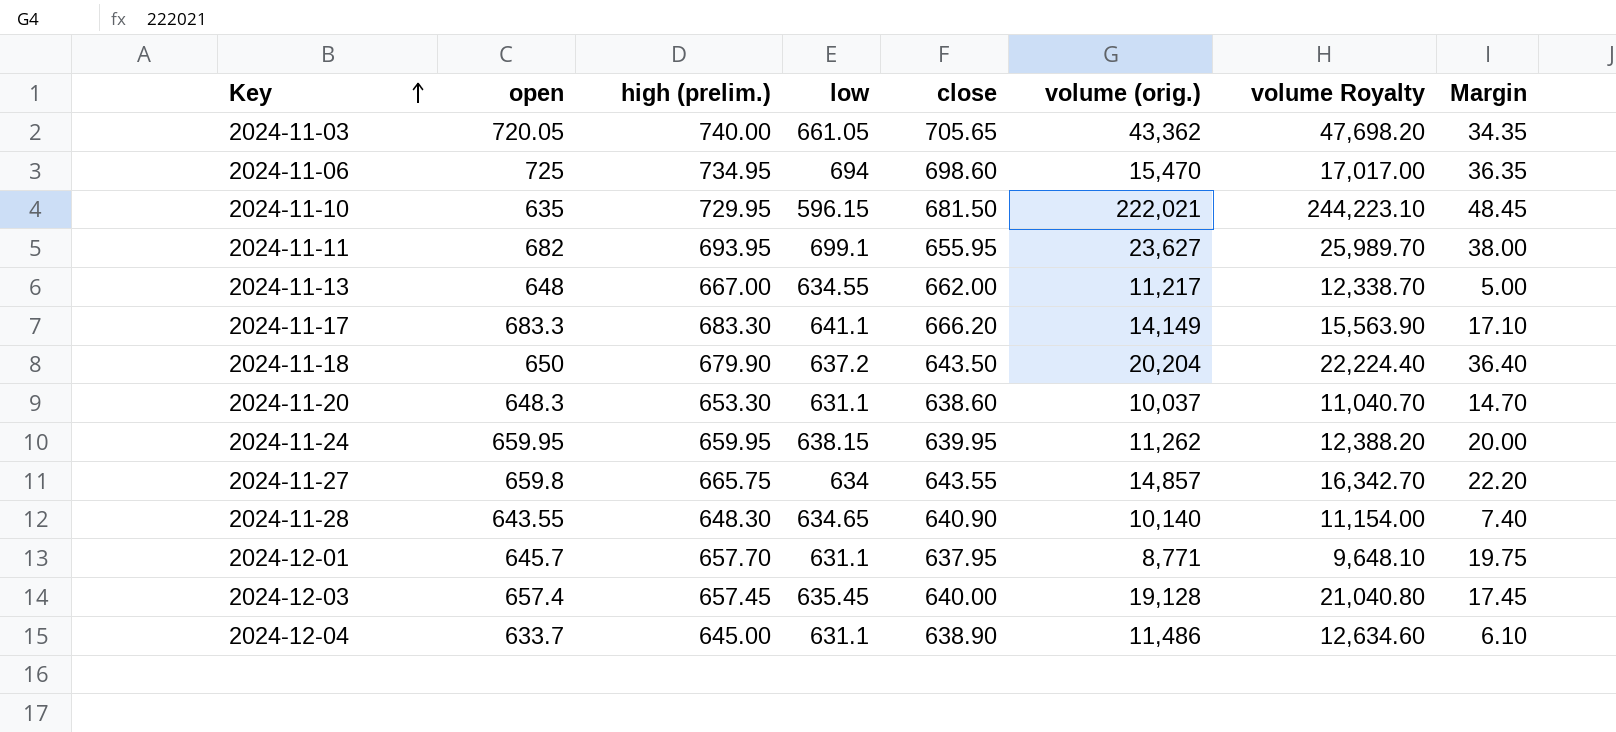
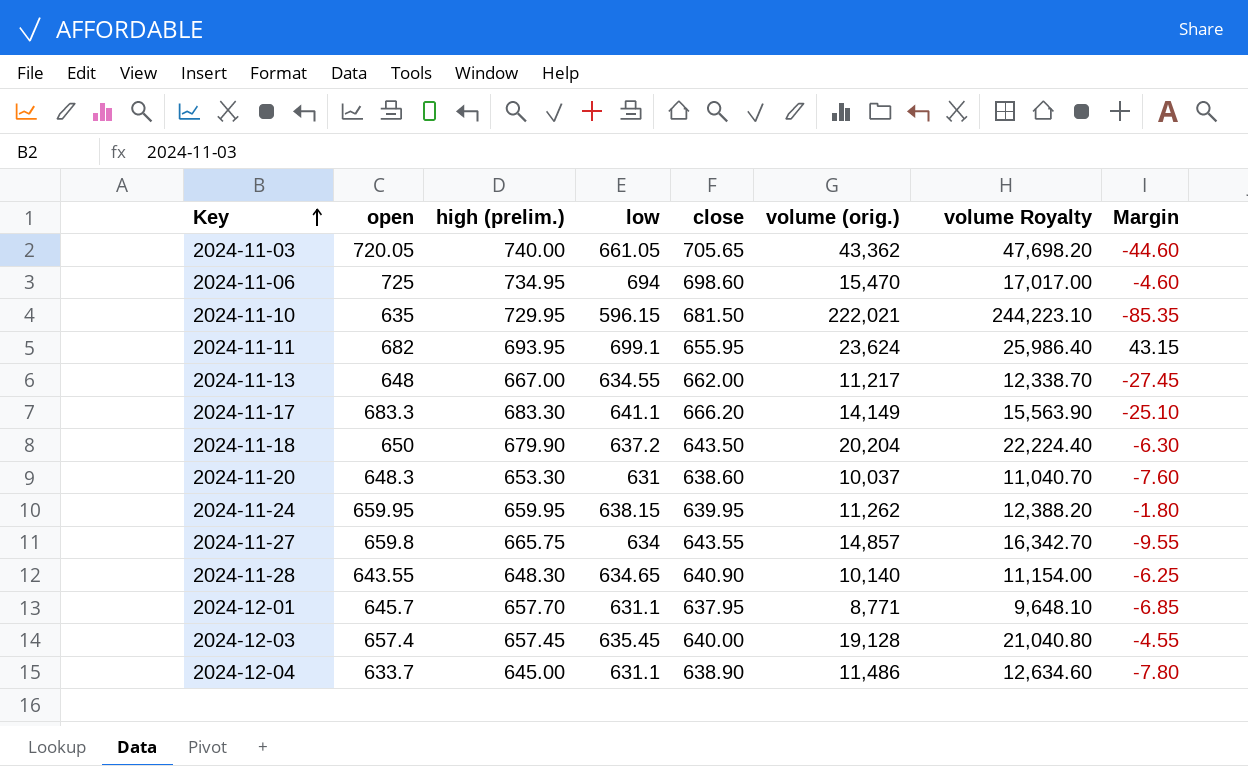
column Margin | formula: [high (prelim.)] - [close] -> [low] - [close]
2024-11-11 | volume (orig.): 23,627 -> 23,624
2024-11-11 | volume Royalty: 25,989.70 -> 25,986.40
2024-11-20 | low: 631.1 -> 631

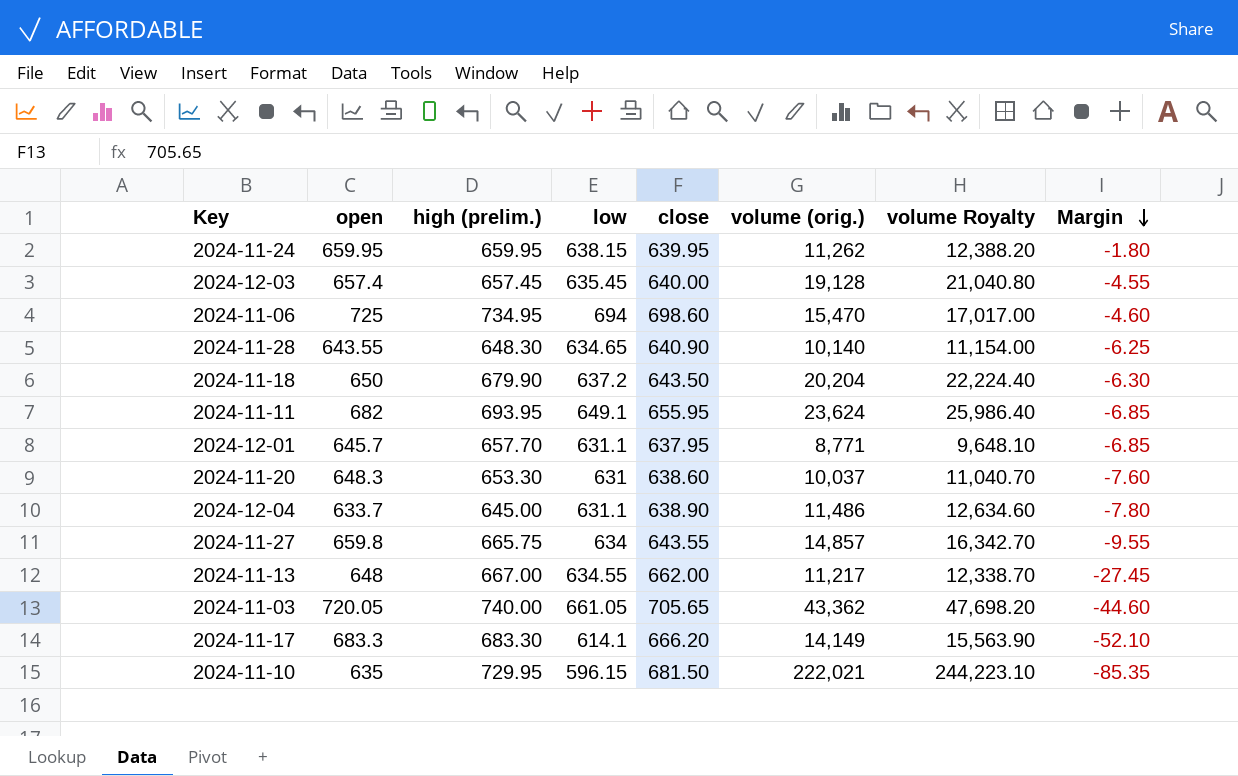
row order: Key ascending -> Margin descending
2024-11-11 | low: 699.1 -> 649.1
2024-11-11 | Margin: 43.15 -> -6.85
2024-11-17 | low: 641.1 -> 614.1
2024-11-17 | Margin: -25.10 -> -52.10

